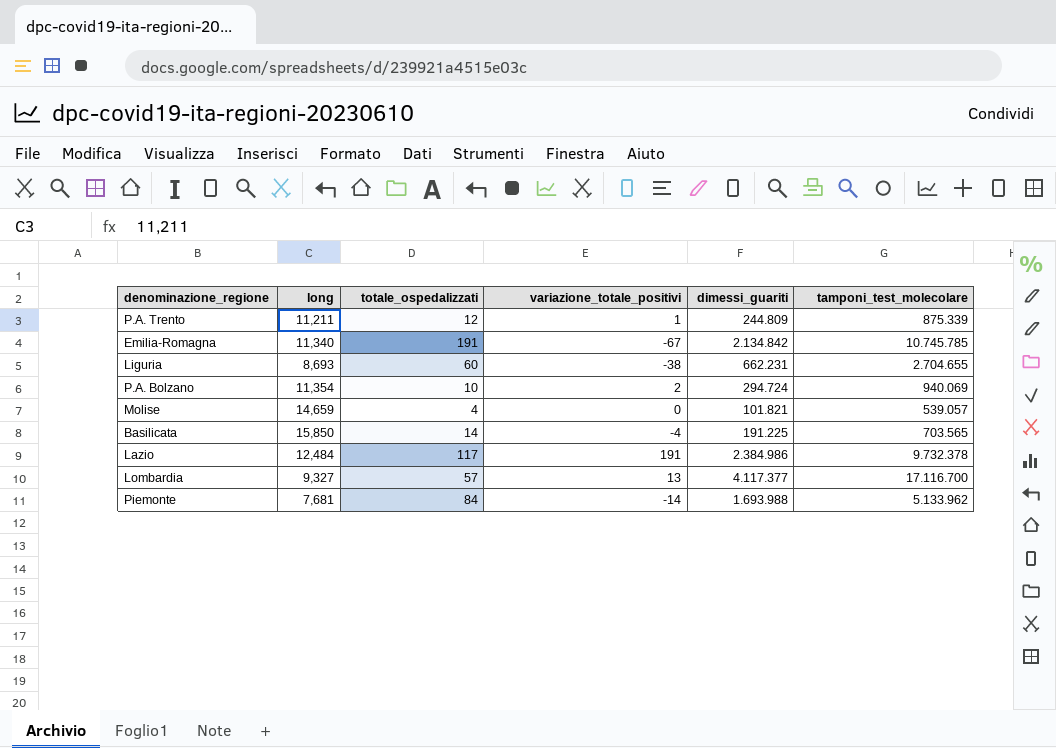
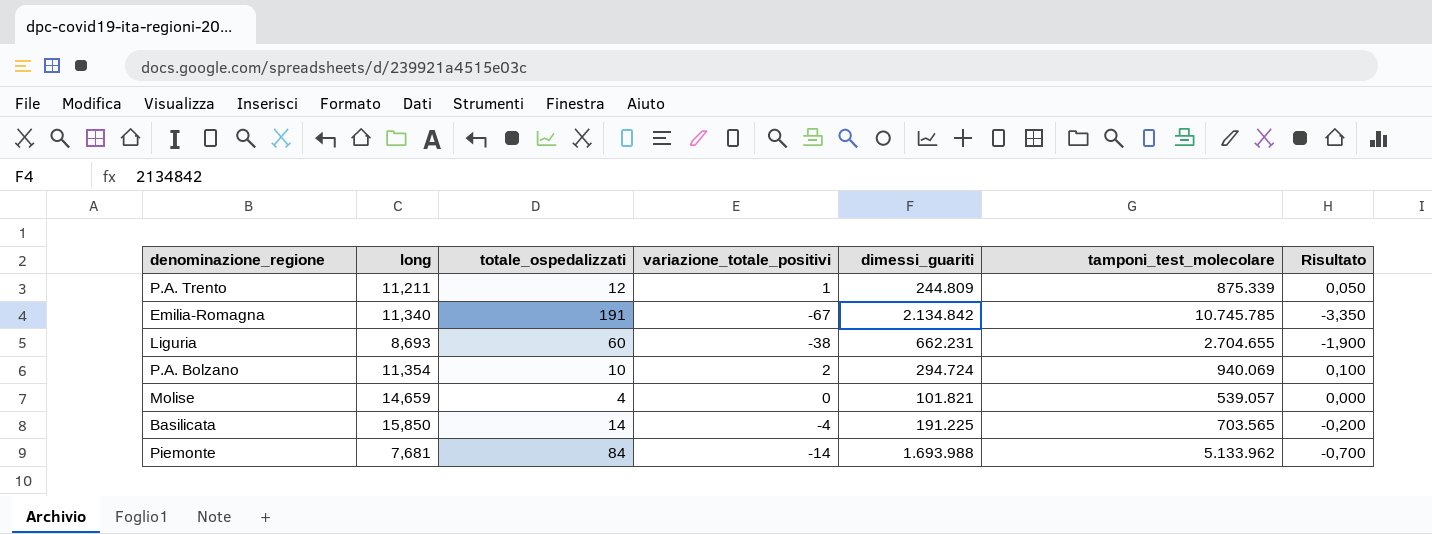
column Risultato | formula: none -> [variazione_totale_positivi] * 0,05
row Lazio: 12,484 | 117 | 191 | 2.384.986 | 9.732.378 -> none
row Lombardia: 9,327 | 57 | 13 | 4.117.377 | 17.116.700 -> none

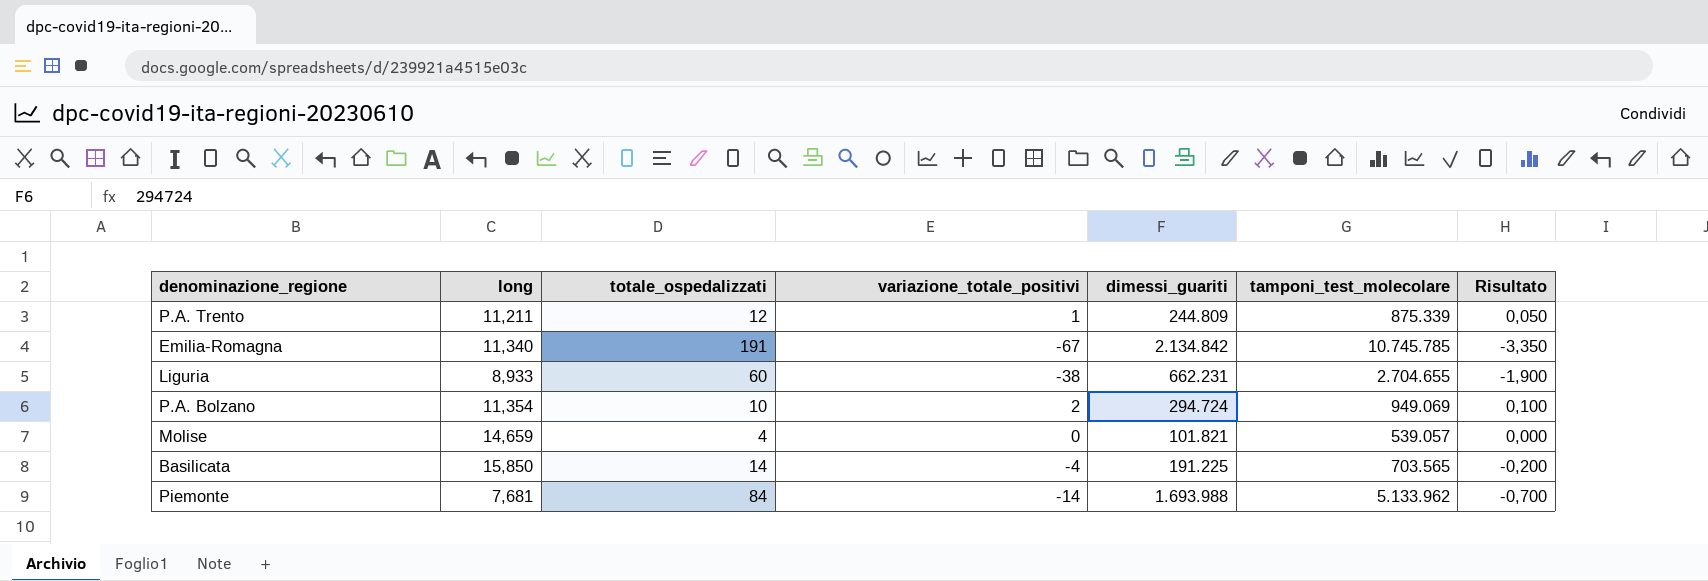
Liguria | long: 8,693 -> 8,933
P.A. Bolzano | tamponi_test_molecolare: 940.069 -> 949.069

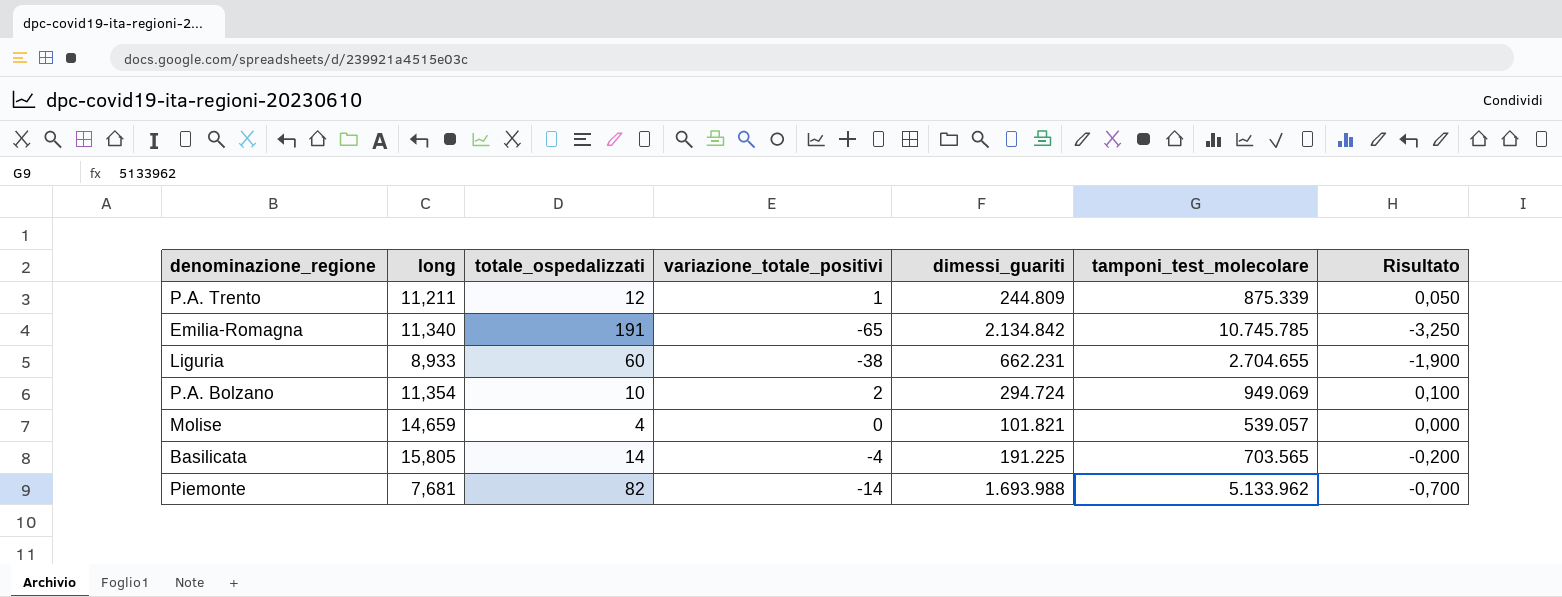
Emilia-Romagna | variazione_totale_positivi: -67 -> -65
Emilia-Romagna | Risultato: -3,350 -> -3,250
Basilicata | long: 15,850 -> 15,805
Piemonte | totale_ospedalizzati: 84 -> 82

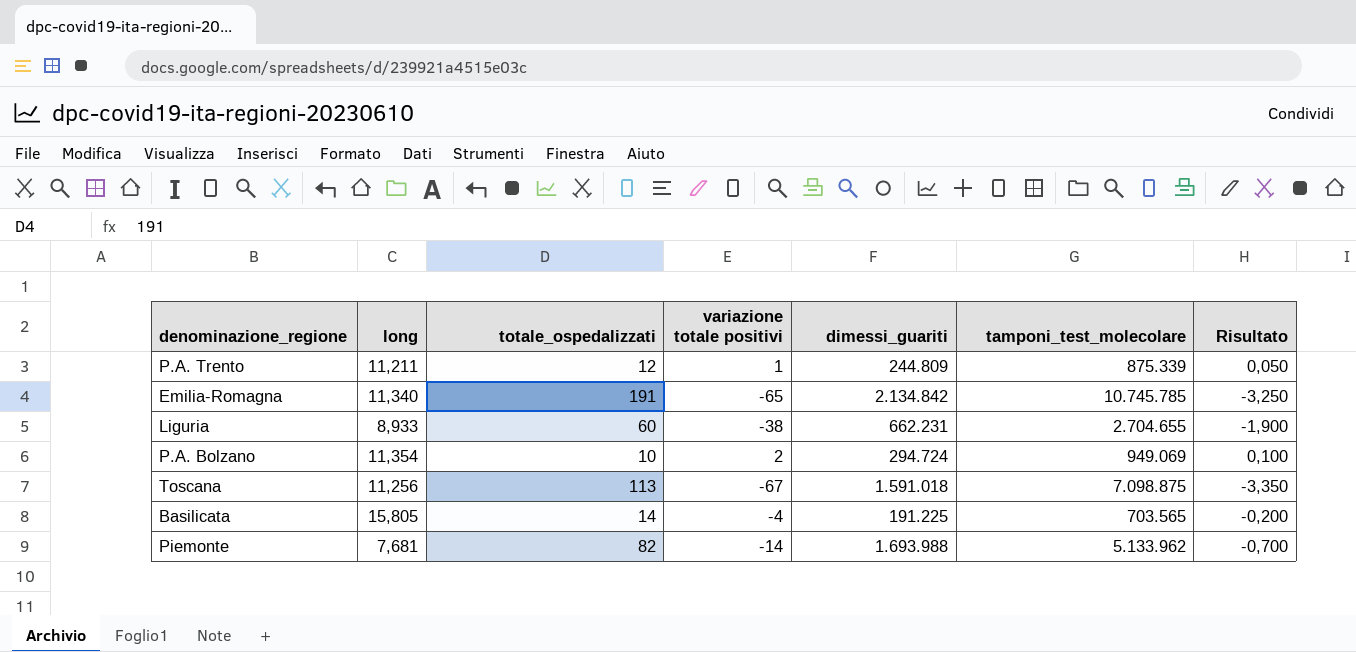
column name: variazione_totale_positivi -> variazione totale positivi
row Molise: 14,659 | 4 | 0 | 101.821 | 539.057 | 0,000 -> none
row Toscana: none -> 11,256 | 113 | -67 | 1.591.018 | 7.098.875 | -3,350

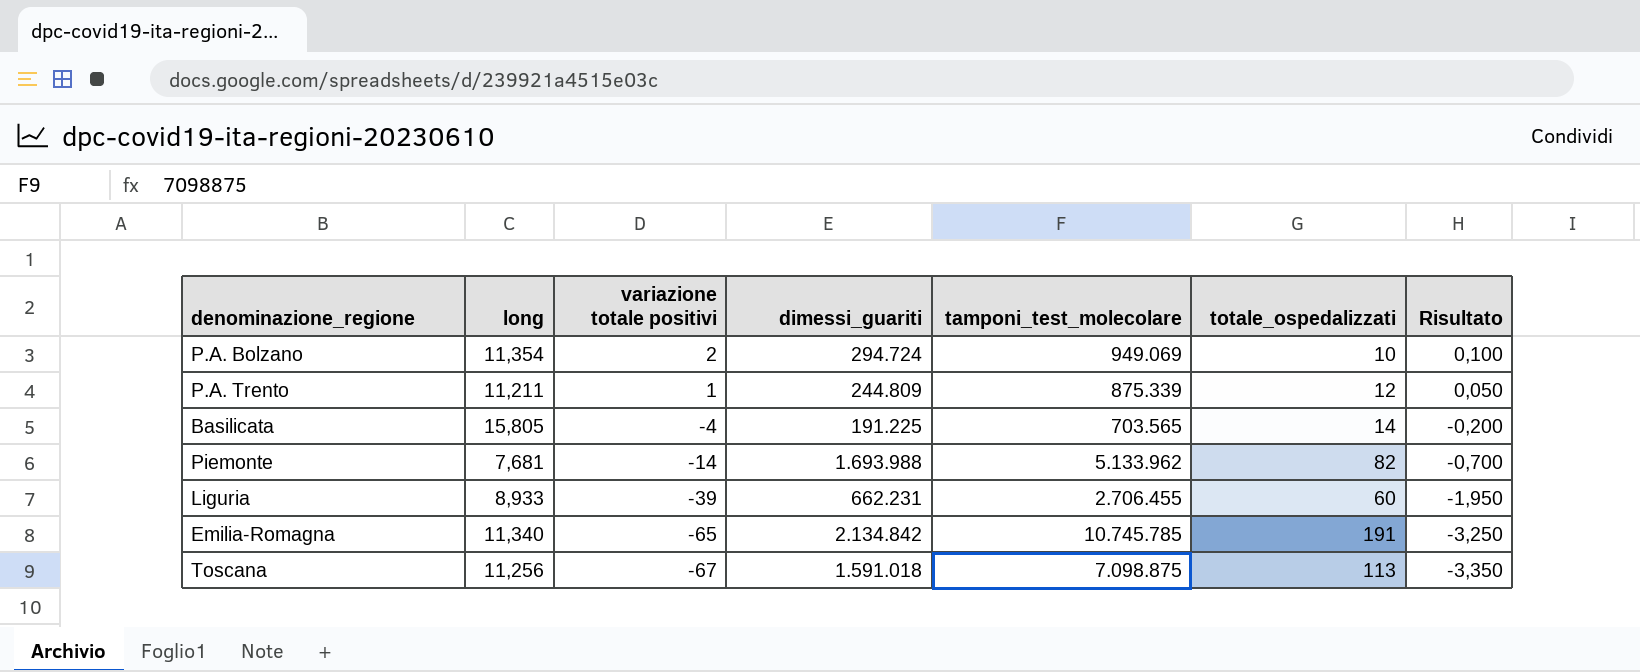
row order: none -> variazione totale positivi descending
column totale_ospedalizzati | position: 3 -> 6
Liguria | variazione totale positivi: -38 -> -39
Liguria | tamponi_test_molecolare: 2.704.655 -> 2.706.455
Liguria | Risultato: -1,900 -> -1,950

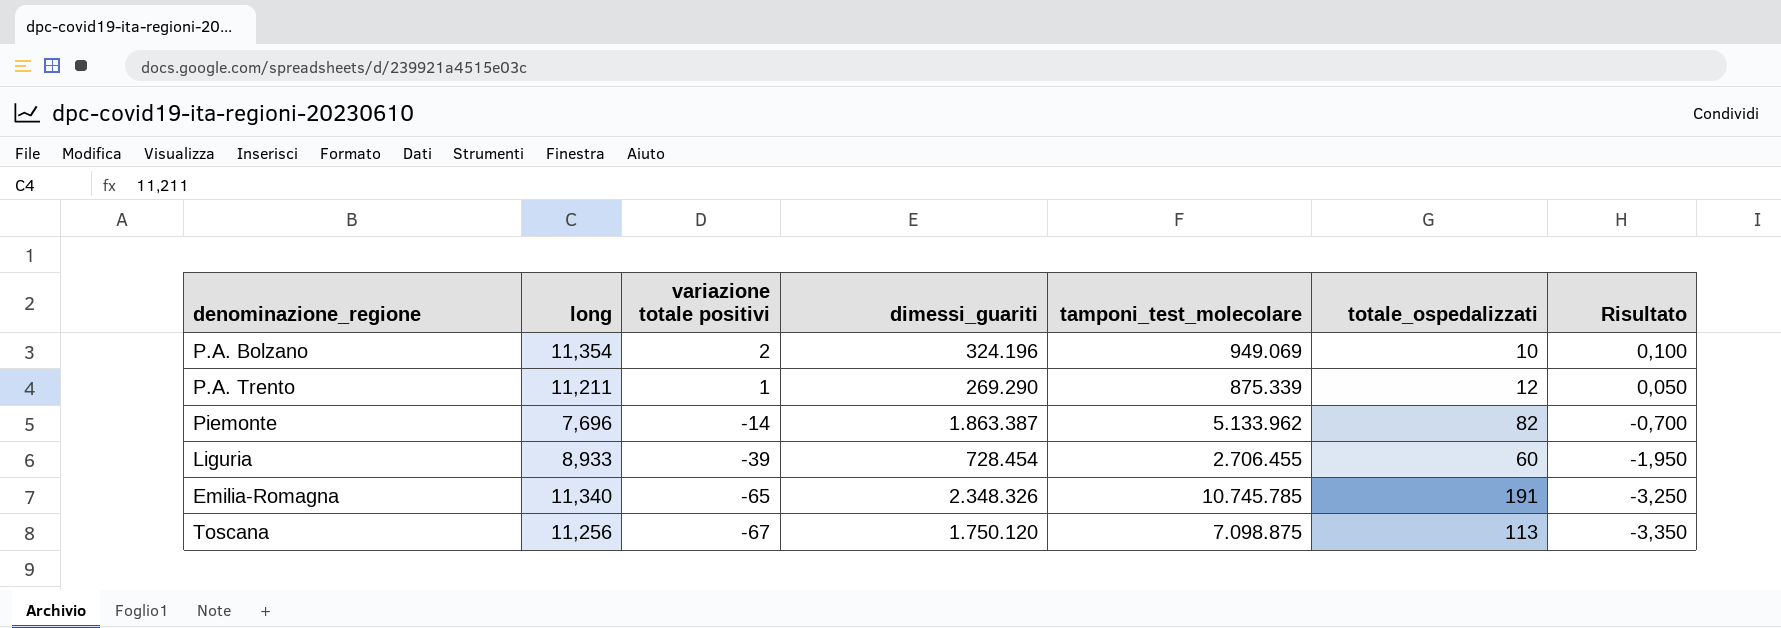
row Basilicata: 15,805 | -4 | 191.225 | 703.565 | 14 | -0,200 -> none
P.A. Bolzano | dimessi_guariti: 294.724 -> 324.196
P.A. Trento | dimessi_guariti: 244.809 -> 269.290
Piemonte | long: 7,681 -> 7,696
Piemonte | dimessi_guariti: 1.693.988 -> 1.863.387
Liguria | dimessi_guariti: 662.231 -> 728.454
Emilia-Romagna | dimessi_guariti: 2.134.842 -> 2.348.326
Toscana | dimessi_guariti: 1.591.018 -> 1.750.120

